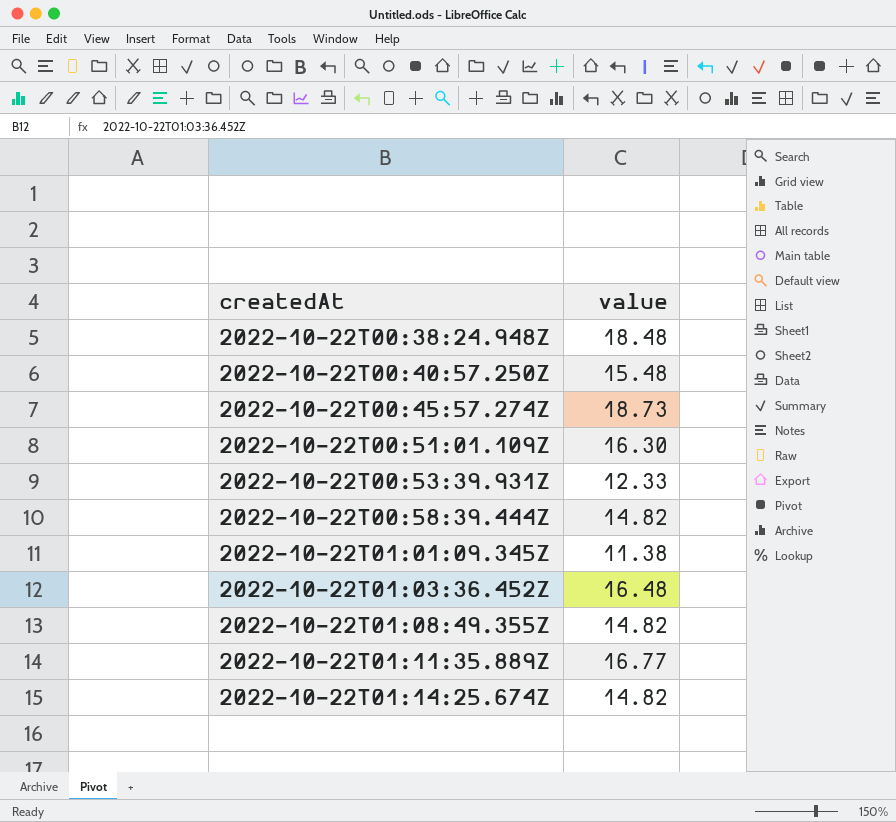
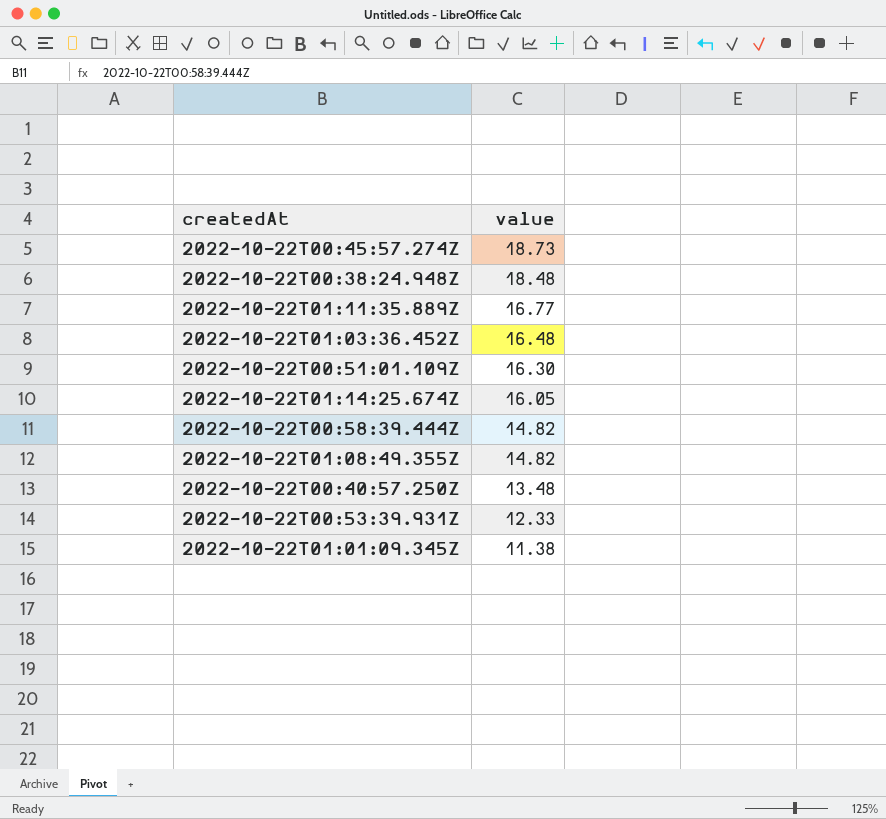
row order: createdAt ascending -> value descending
2022-10-22T01:14:25.674Z | value: 14.82 -> 16.05
2022-10-22T00:40:57.250Z | value: 15.48 -> 13.48

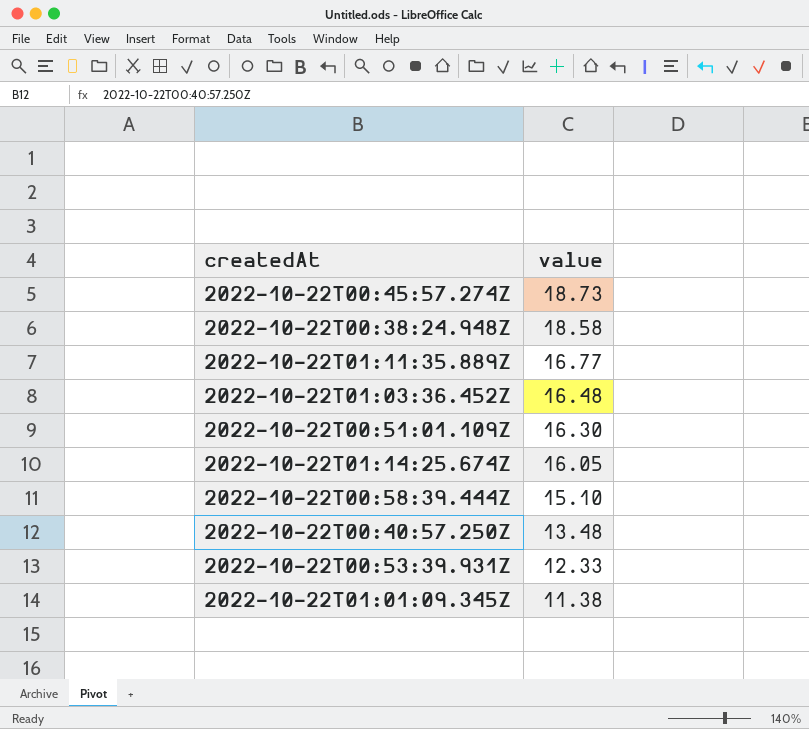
row 2022-10-22T01:08:49.355Z: 14.82 -> none
2022-10-22T00:38:24.948Z | value: 18.48 -> 18.58
2022-10-22T00:58:39.444Z | value: 14.82 -> 15.10

